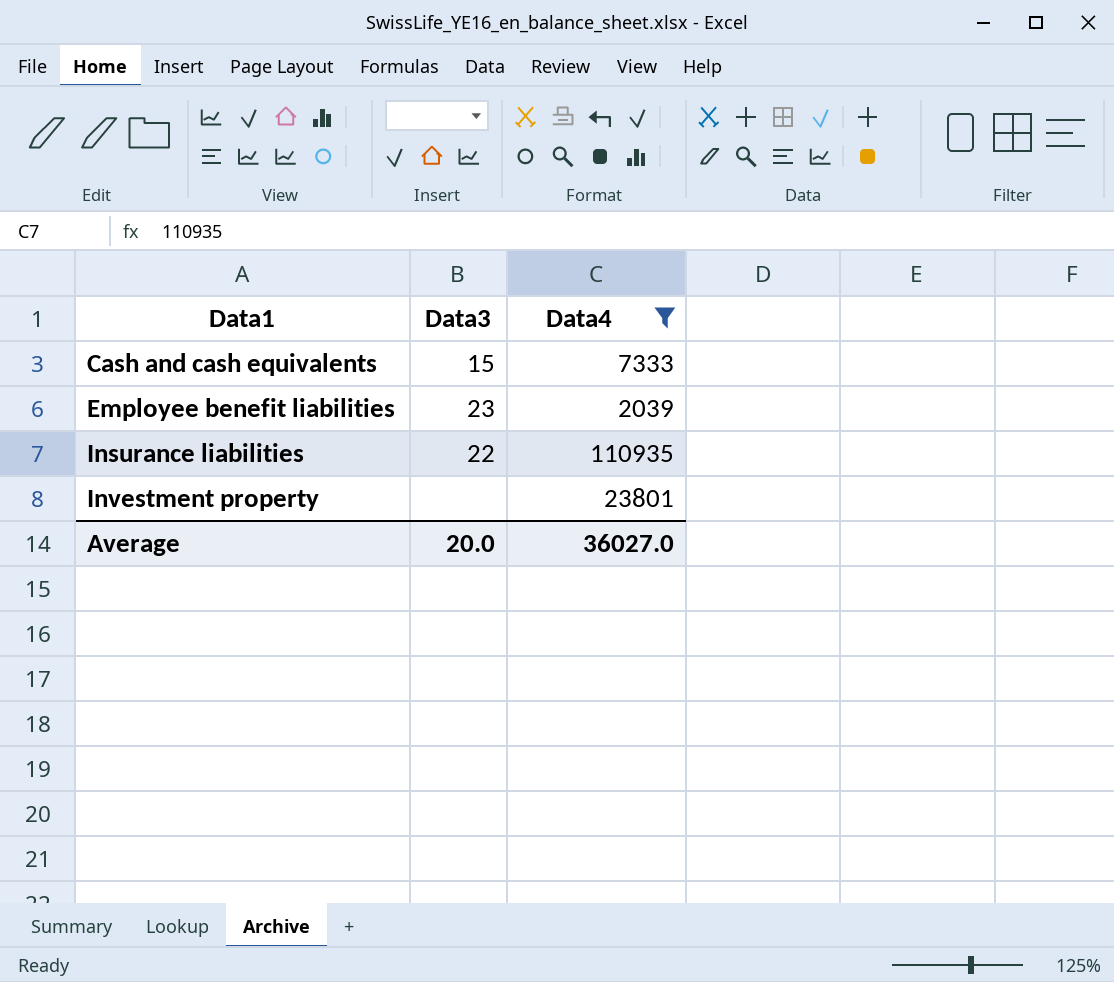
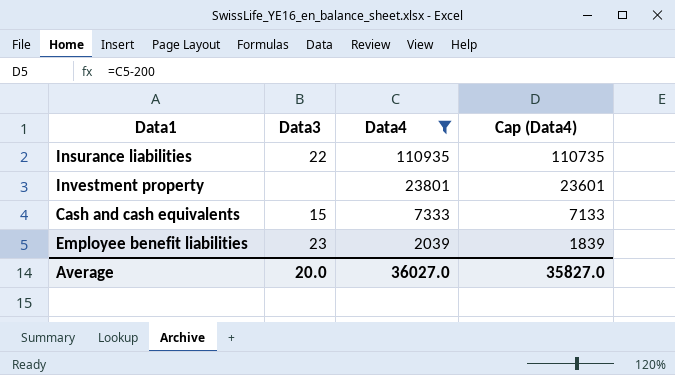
row order: Data1 ascending -> Data4 descending
column Cap (Data4) | formula: none -> [Data4] - 200

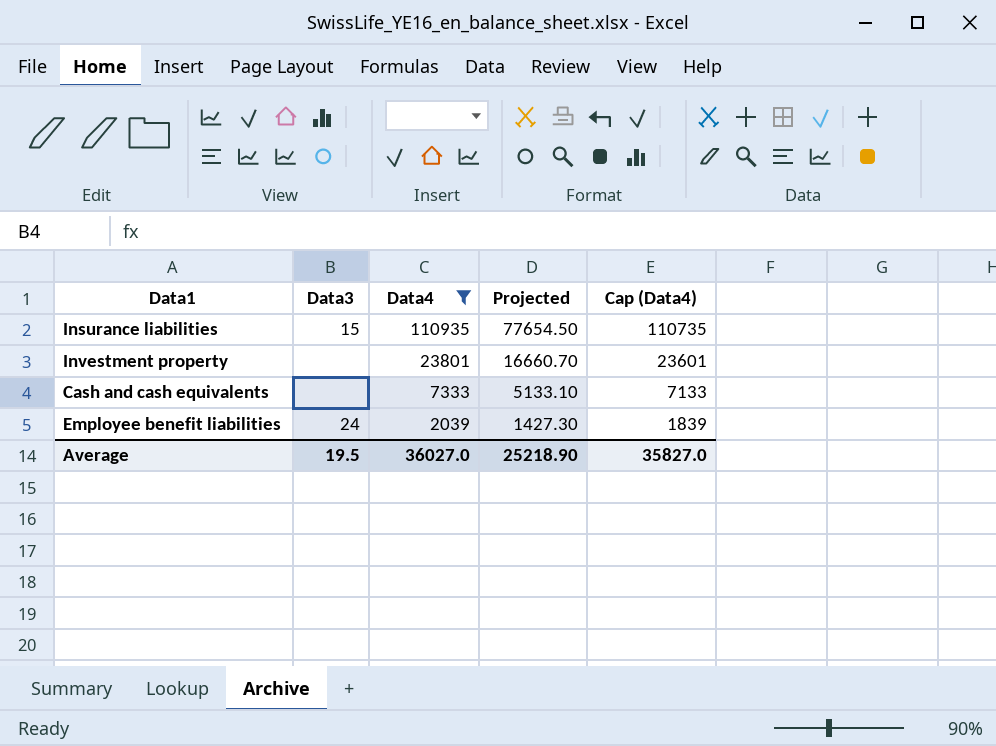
column Projected | formula: none -> [Data4] * 0.7
Insurance liabilities | Data3: 22 -> 15
Cash and cash equivalents | Data3: 15 -> none
Employee benefit liabilities | Data3: 23 -> 24
Average | Data3: 20.0 -> 19.5

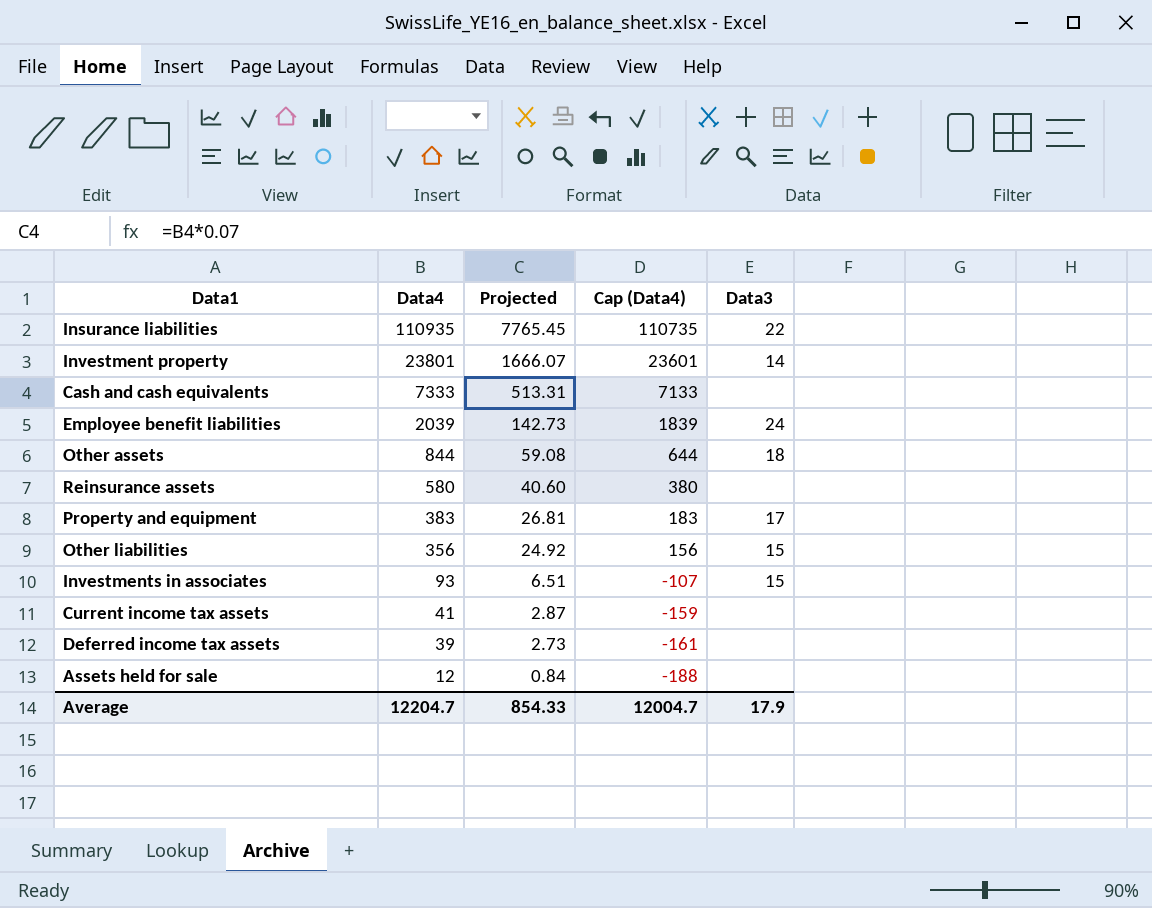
filter: Data4 >= 2039 -> none
column Projected | formula: [Data4] * 0.7 -> [Data4] * 0.07
column Data3 | position: 2 -> 5
Insurance liabilities | Data3: 15 -> 22
Investment property | Data3: none -> 14
Average | Data4: 36027.0 -> 12204.7
Average | Projected: 25218.90 -> 854.33
Average | Cap (Data4): 35827.0 -> 12004.7
Average | Data3: 19.5 -> 17.9

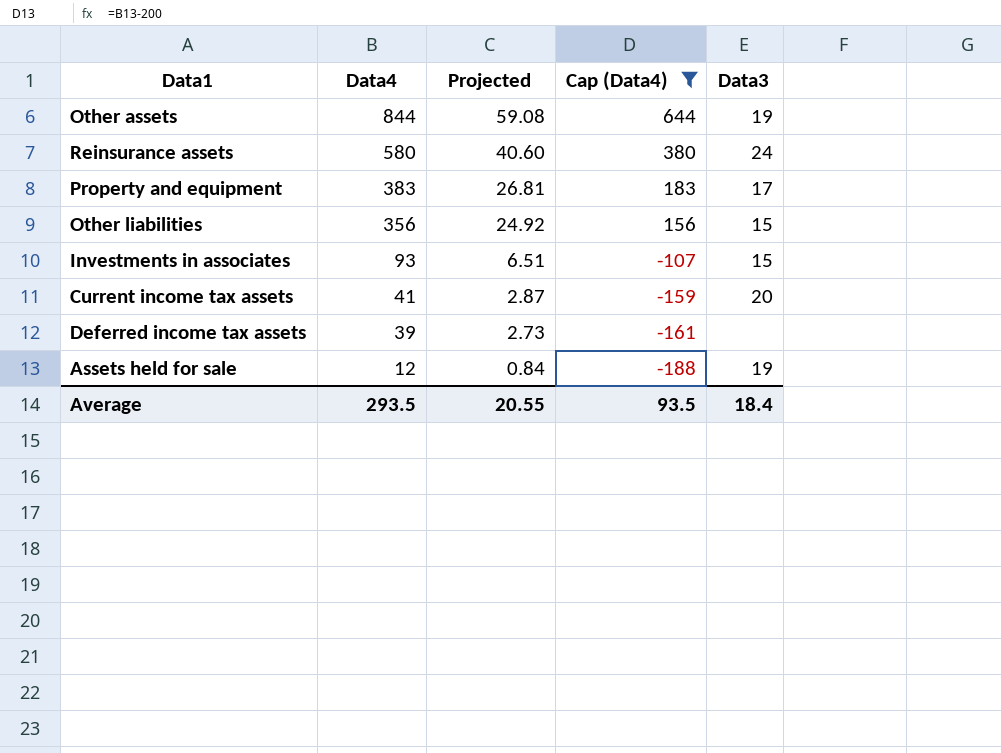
filter: none -> Cap (Data4) <= 644
Other assets | Data3: 18 -> 19
Reinsurance assets | Data3: none -> 24
Current income tax assets | Data3: none -> 20
Assets held for sale | Data3: none -> 19
Average | Data4: 12204.7 -> 293.5
Average | Projected: 854.33 -> 20.55
Average | Cap (Data4): 12004.7 -> 93.5
Average | Data3: 17.9 -> 18.4

